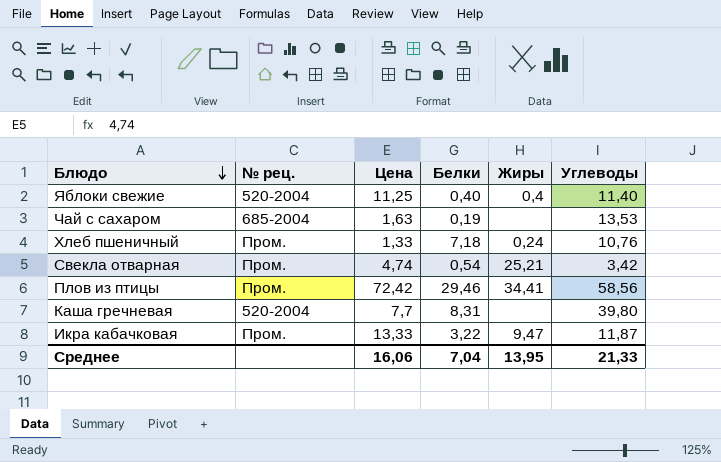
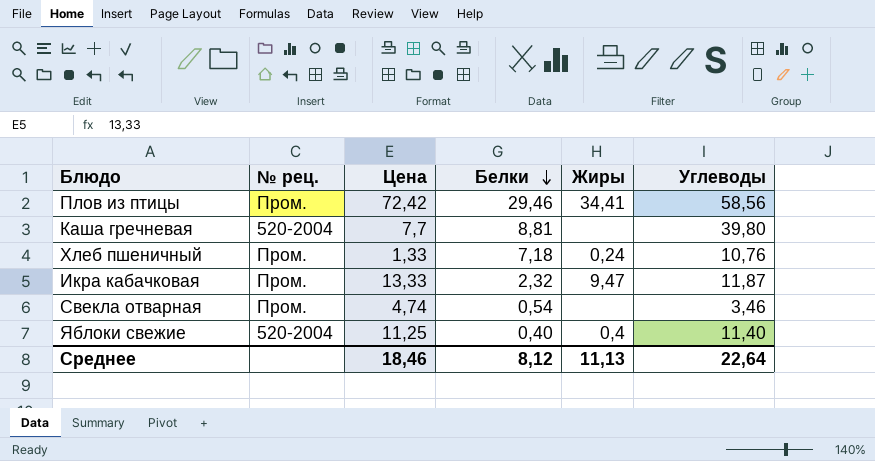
row order: Блюдо descending -> Белки descending
row Чай с сахаром: 685-2004 | 1,63 | 0,19 | none | 13,53 -> none
Каша гречневая | Белки: 8,31 -> 8,81
Икра кабачковая | Белки: 3,22 -> 2,32
Свекла отварная | Жиры: 25,21 -> none
Свекла отварная | Углеводы: 3,42 -> 3,46
Среднее | Цена: 16,06 -> 18,46
Среднее | Белки: 7,04 -> 8,12
Среднее | Жиры: 13,95 -> 11,13
Среднее | Углеводы: 21,33 -> 22,64

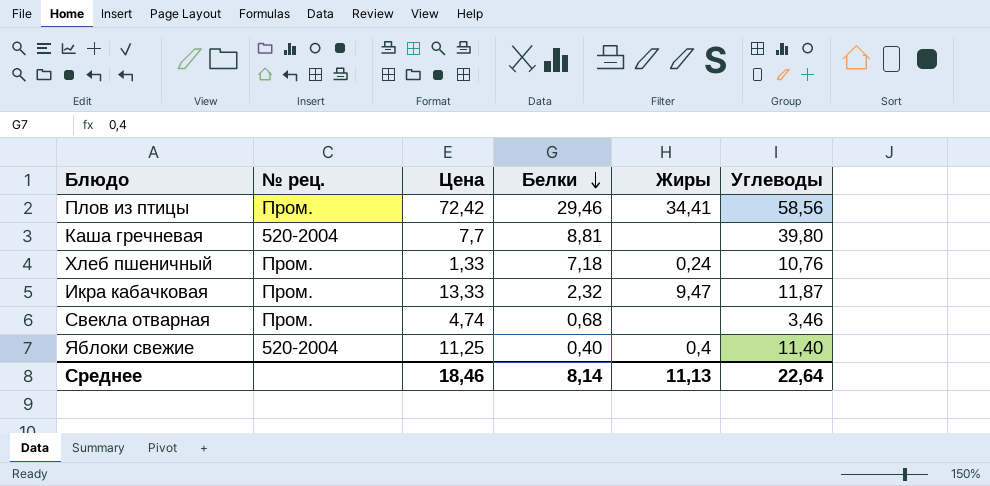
Свекла отварная | Белки: 0,54 -> 0,68
Среднее | Белки: 8,12 -> 8,14

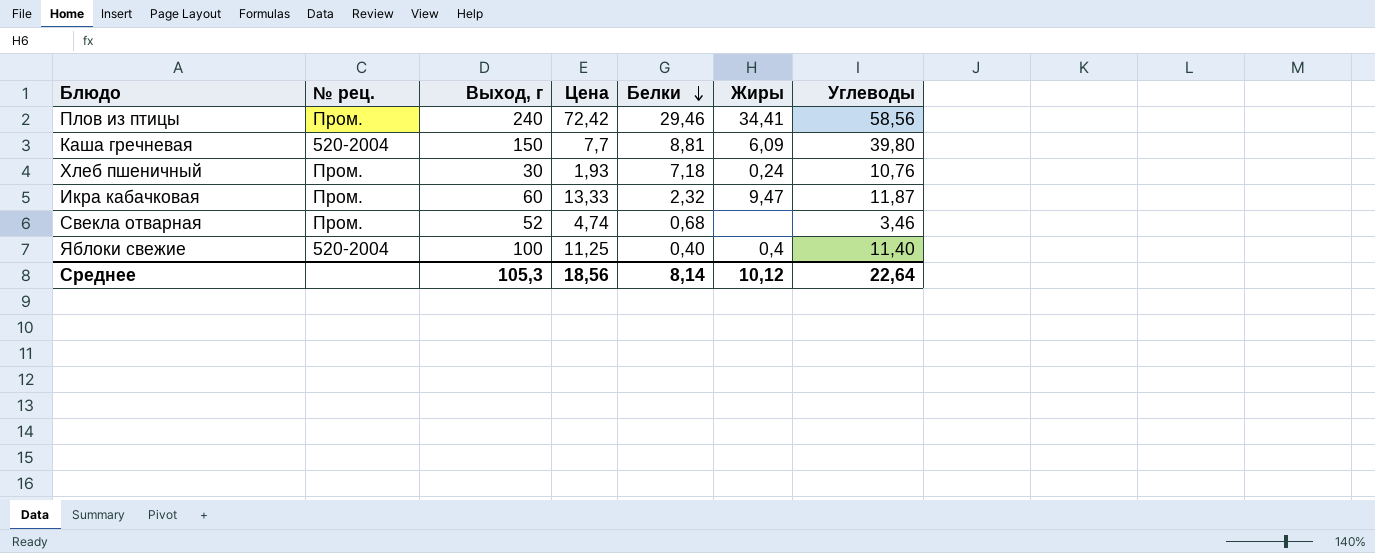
column Выход, г | position: none -> 3
Каша гречневая | Жиры: none -> 6,09
Хлеб пшеничный | Цена: 1,33 -> 1,93
Среднее | Цена: 18,46 -> 18,56
Среднее | Жиры: 11,13 -> 10,12

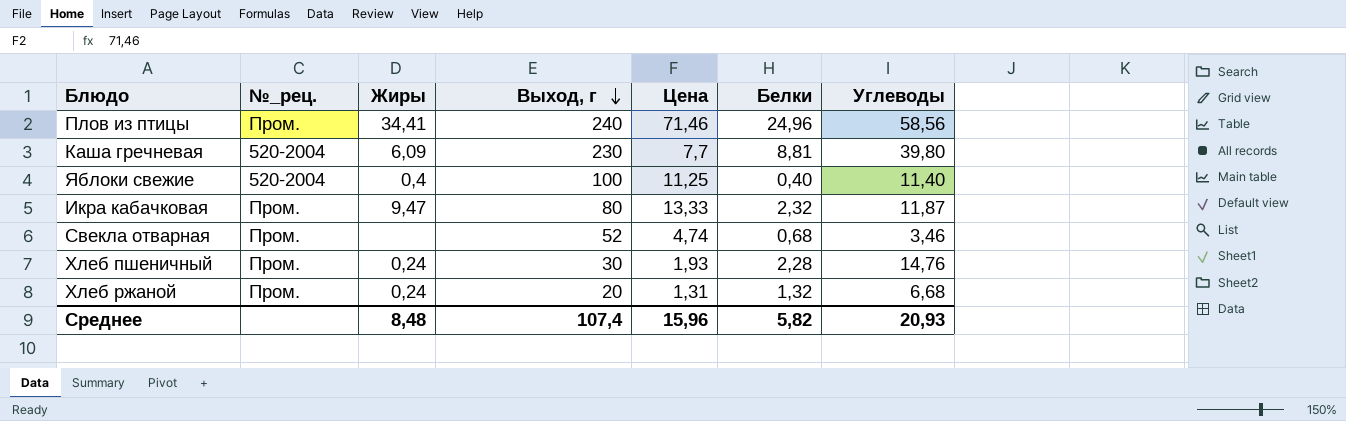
row order: Белки descending -> Выход, г descending
column name: № рец. -> №_рец.
column Жиры | position: 6 -> 3
Плов из птицы | Цена: 72,42 -> 71,46
Плов из птицы | Белки: 29,46 -> 24,96
Каша гречневая | Выход, г: 150 -> 230
Икра кабачковая | Выход, г: 60 -> 80
Хлеб пшеничный | Белки: 7,18 -> 2,28
Хлеб пшеничный | Углеводы: 10,76 -> 14,76
row Хлеб ржаной: none -> Пром. | 0,24 | 20 | 1,31 | 1,32 | 6,68
Среднее | Жиры: 10,12 -> 8,48
Среднее | Выход, г: 105,3 -> 107,4
Среднее | Цена: 18,56 -> 15,96
Среднее | Белки: 8,14 -> 5,82
Среднее | Углеводы: 22,64 -> 20,93

